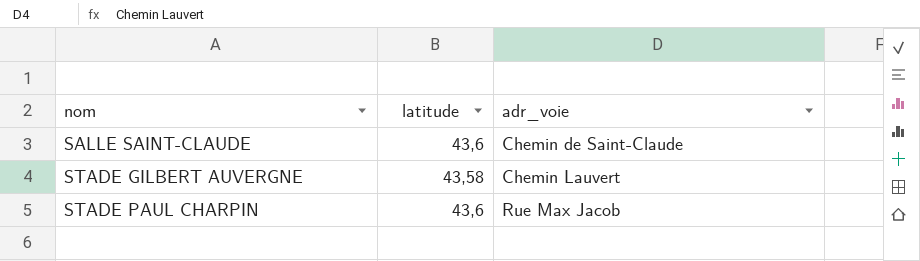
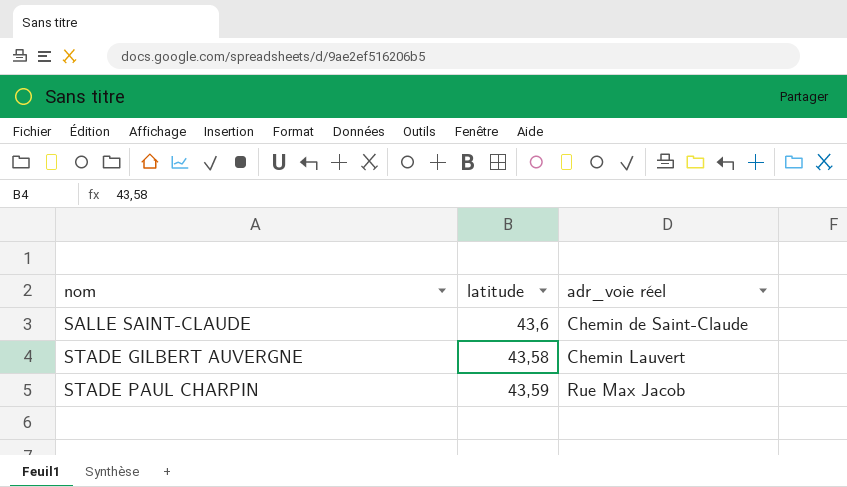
column name: adr_voie -> adr_voie réel
STADE PAUL CHARPIN | latitude: 43,6 -> 43,59

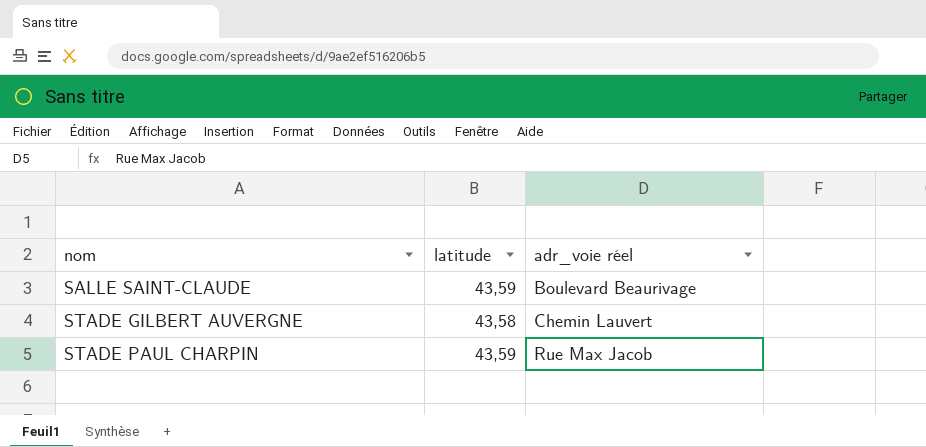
SALLE SAINT-CLAUDE | latitude: 43,6 -> 43,59
SALLE SAINT-CLAUDE | adr_voie réel: Chemin de Saint-Claude -> Boulevard Beaurivage

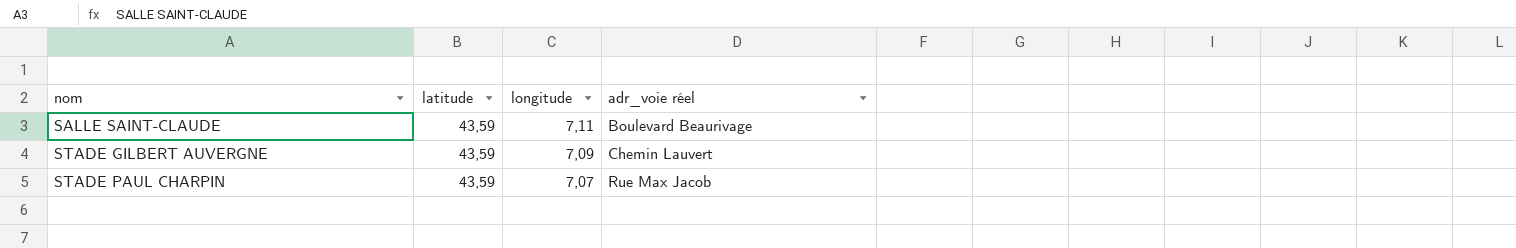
column longitude | position: none -> 3
STADE GILBERT AUVERGNE | latitude: 43,58 -> 43,59

